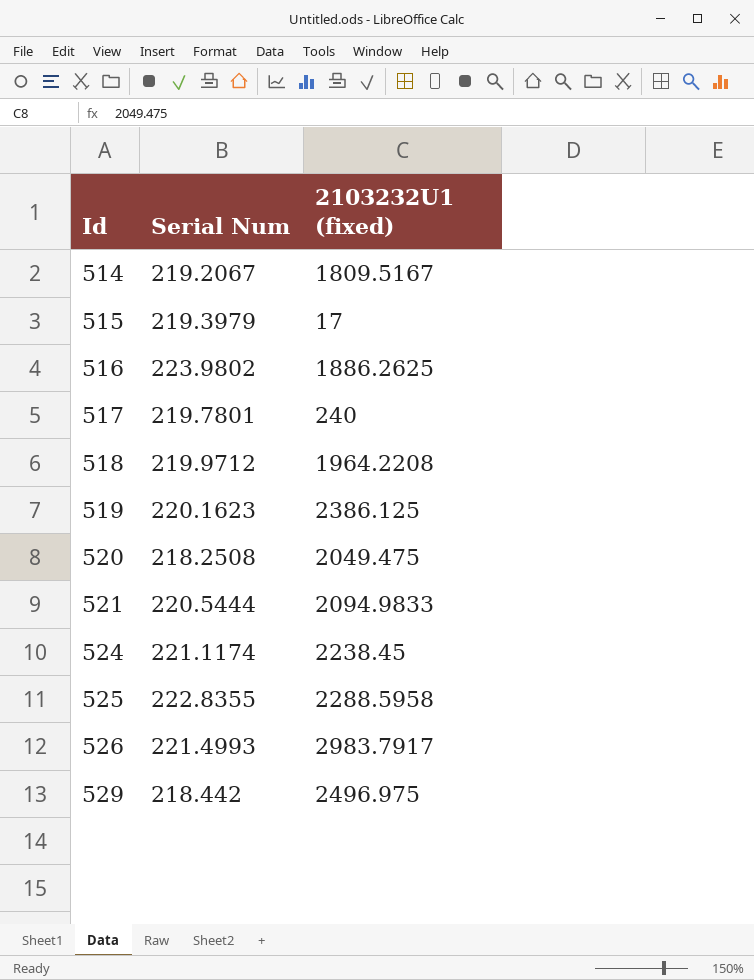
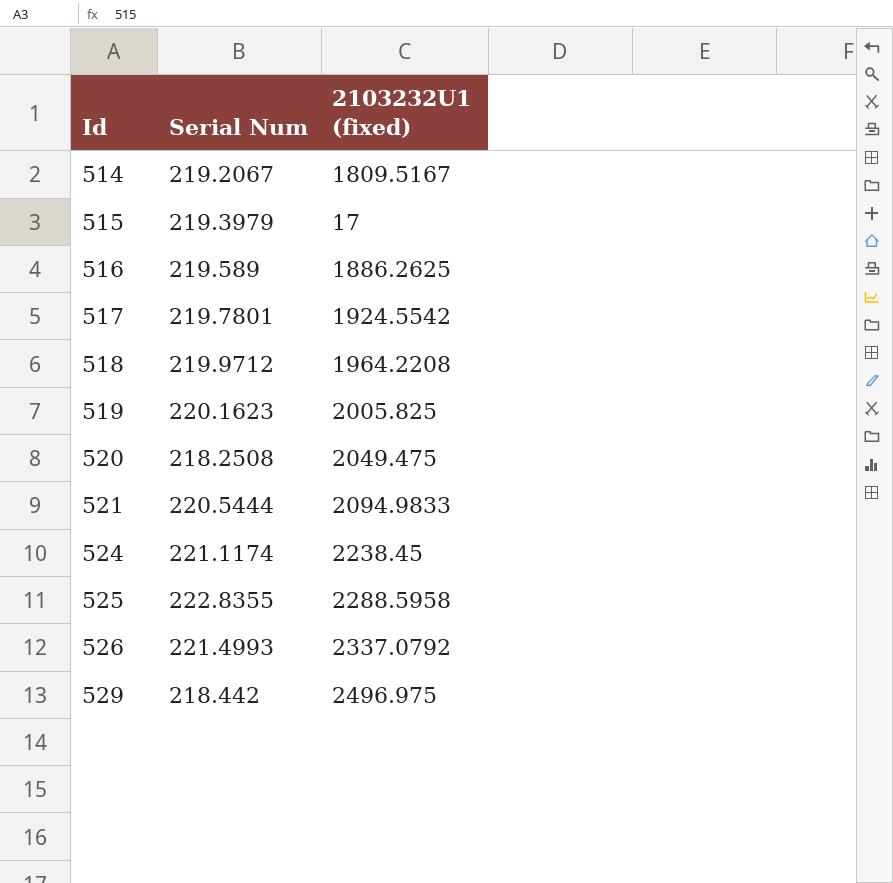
516 | Serial Num: 223.9802 -> 219.589
517 | 2103232U1 (fixed): 240 -> 1924.5542
519 | 2103232U1 (fixed): 2386.125 -> 2005.825
526 | 2103232U1 (fixed): 2983.7917 -> 2337.0792

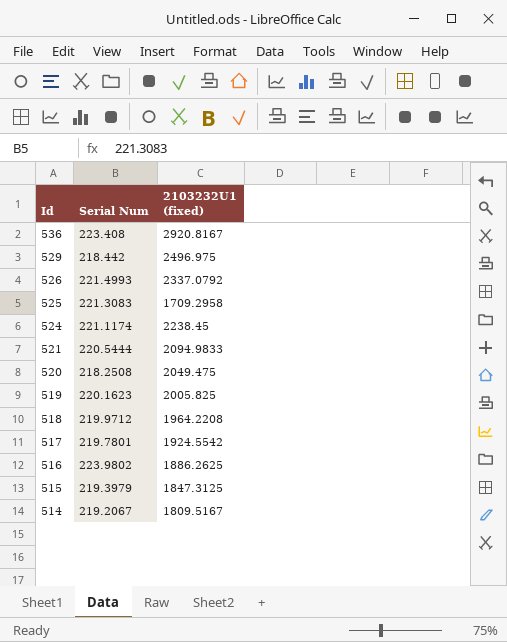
row order: Id ascending -> Id descending
row 536: none -> 223.408 | 2920.8167
525 | Serial Num: 222.8355 -> 221.3083
525 | 2103232U1 (fixed): 2288.5958 -> 1709.2958
516 | Serial Num: 219.589 -> 223.9802
515 | 2103232U1 (fixed): 17 -> 1847.3125

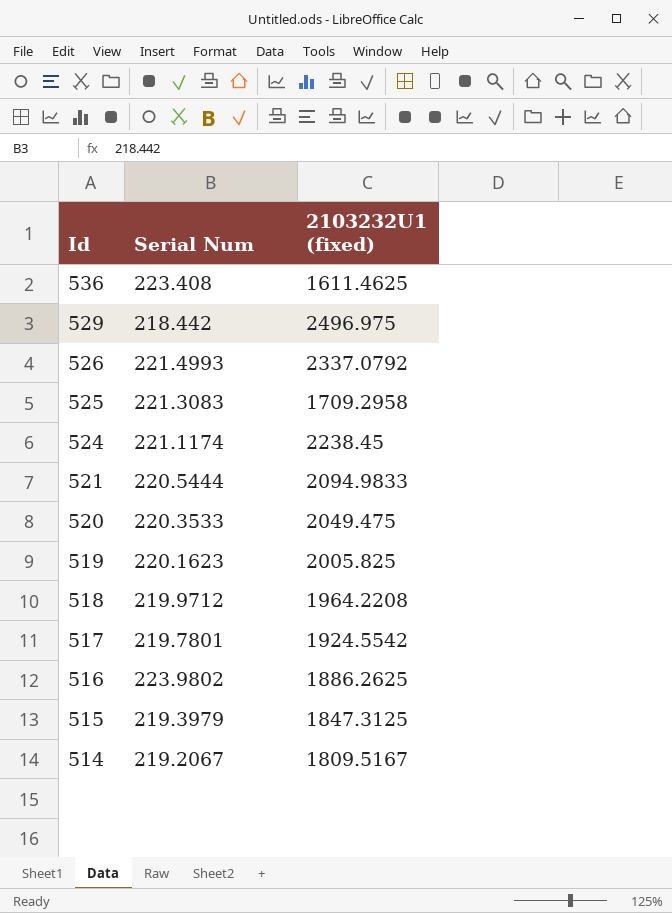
536 | 2103232U1 (fixed): 2920.8167 -> 1611.4625
520 | Serial Num: 218.2508 -> 220.3533

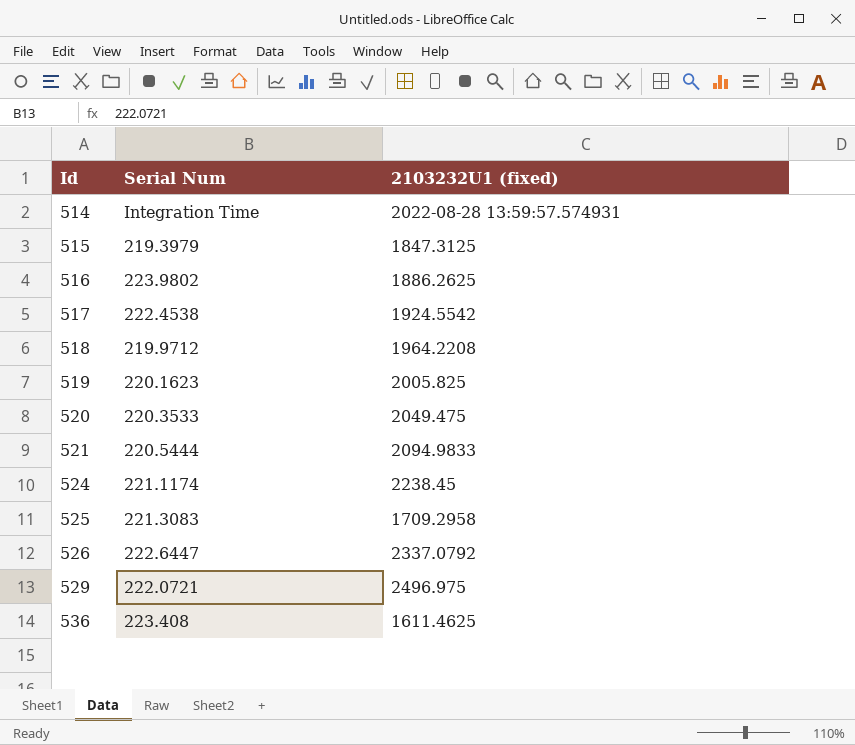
row order: Id descending -> Id ascending
514 | Serial Num: 219.2067 -> Integration Time
514 | 2103232U1 (fixed): 1809.5167 -> 2022-08-28 13:59:57.574931
517 | Serial Num: 219.7801 -> 222.4538
526 | Serial Num: 221.4993 -> 222.6447
529 | Serial Num: 218.442 -> 222.0721

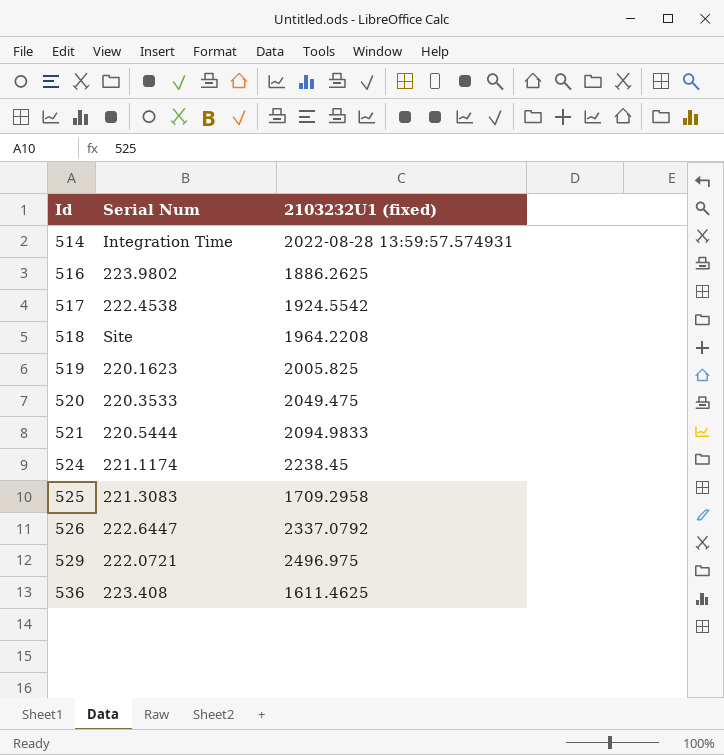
row 515: 219.3979 | 1847.3125 -> none
518 | Serial Num: 219.9712 -> Site

